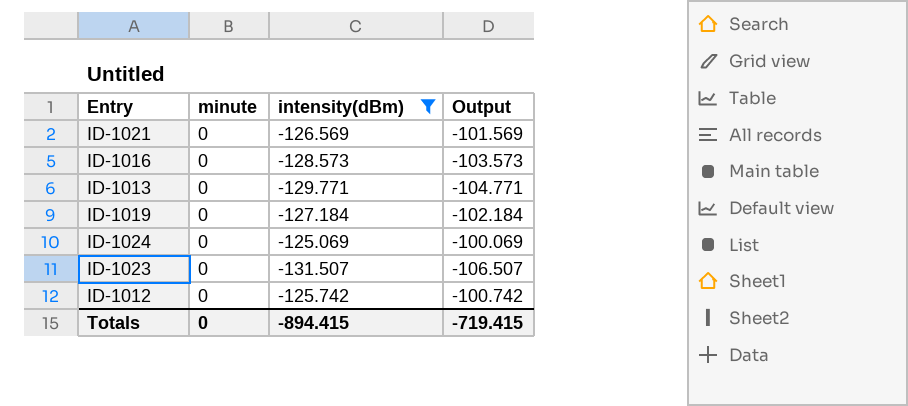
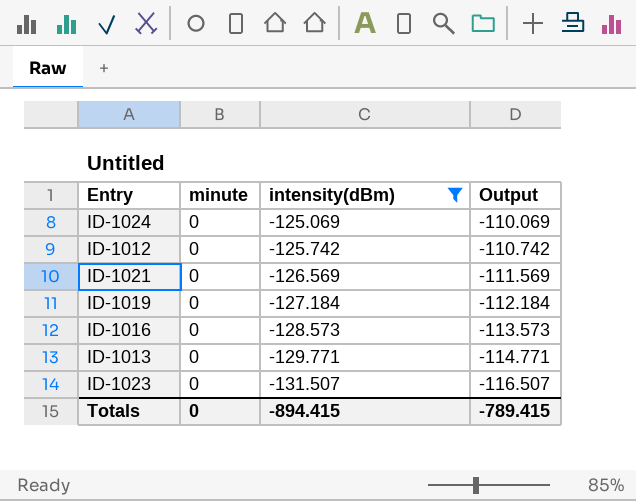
row order: none -> intensity(dBm) descending
column Output | formula: [intensity(dBm)] + 25 -> [intensity(dBm)] + 15
Totals | Output: -719.415 -> -789.415

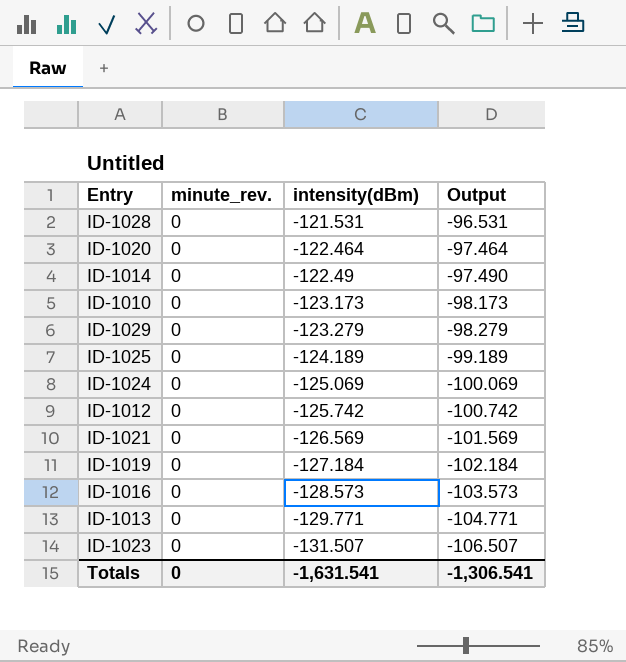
filter: intensity(dBm) <= -125.069 -> none
column name: minute -> minute_rev.
column Output | formula: [intensity(dBm)] + 15 -> [intensity(dBm)] + 25
Totals | intensity(dBm): -894.415 -> -1,631.541
Totals | Output: -789.415 -> -1,306.541

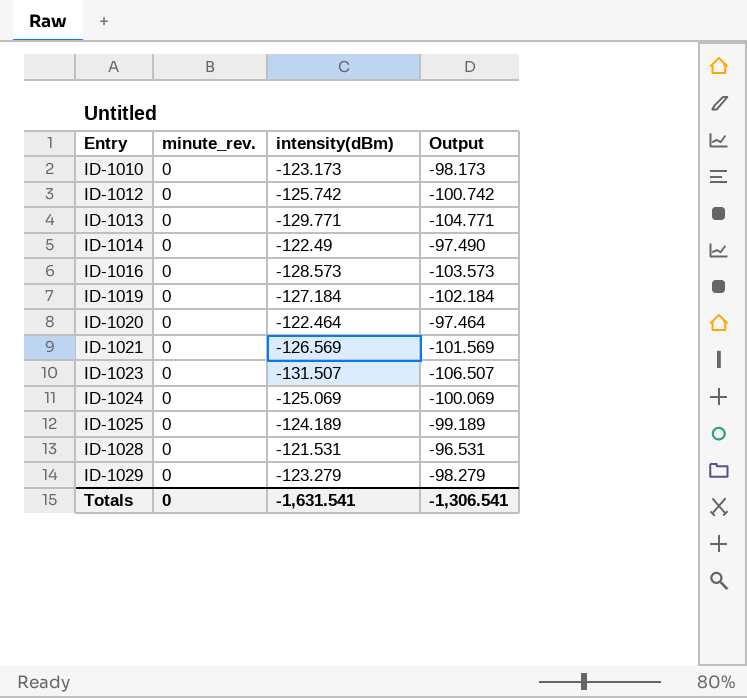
row order: intensity(dBm) descending -> Entry ascending

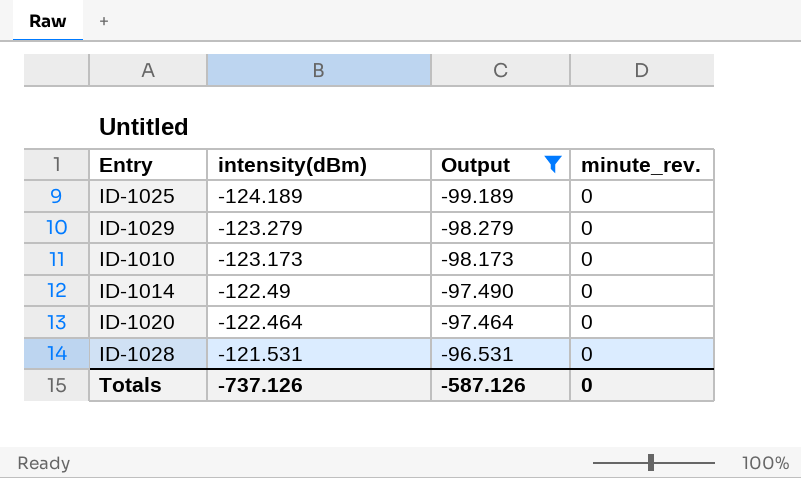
filter: none -> Output >= -99.189
row order: Entry ascending -> intensity(dBm) ascending
column minute_rev. | position: 2 -> 4
Totals | intensity(dBm): -1,631.541 -> -737.126
Totals | Output: -1,306.541 -> -587.126

